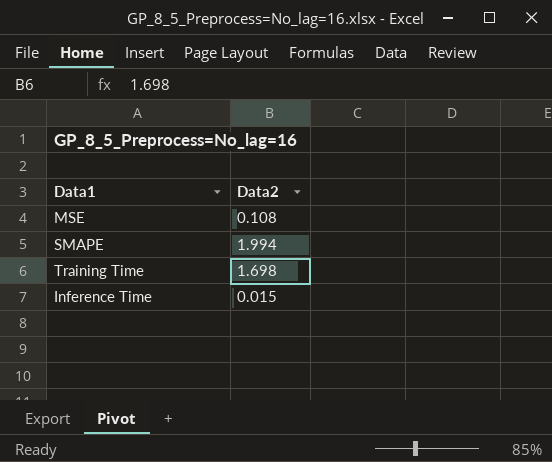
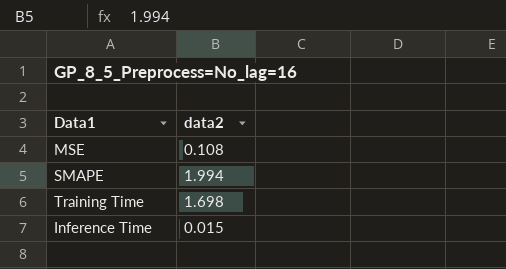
column name: Data2 -> data2

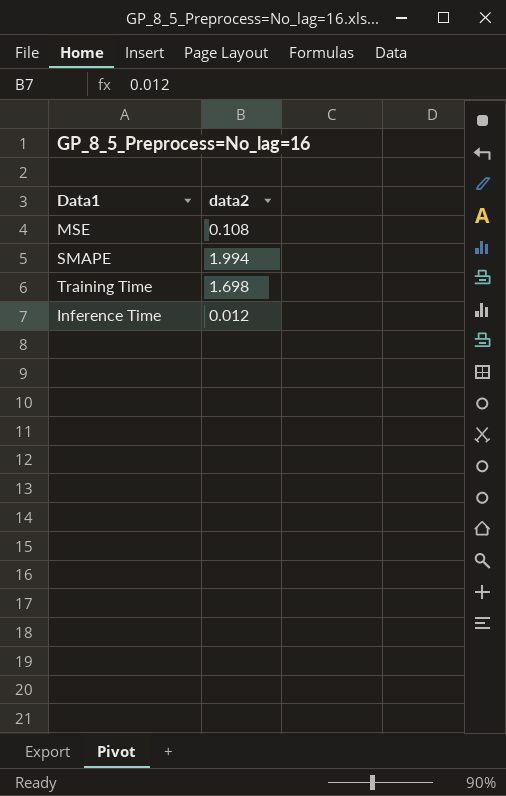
Inference Time | data2: 0.015 -> 0.012

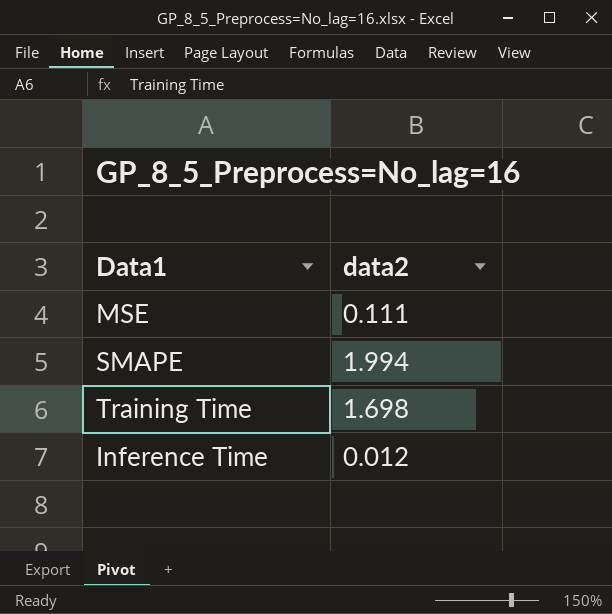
MSE | data2: 0.108 -> 0.111

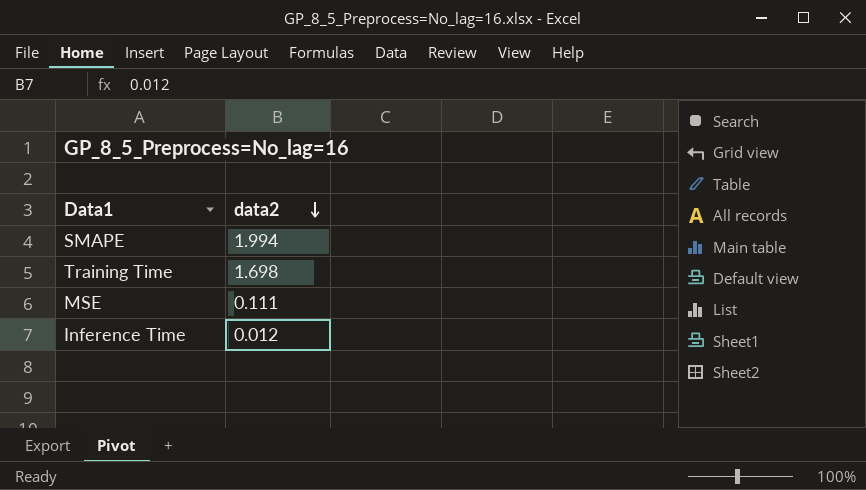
row order: none -> data2 descending

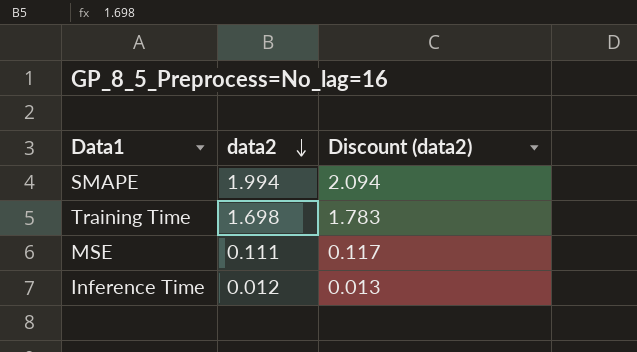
column Discount (data2) | formula: none -> [data2] * 1.05

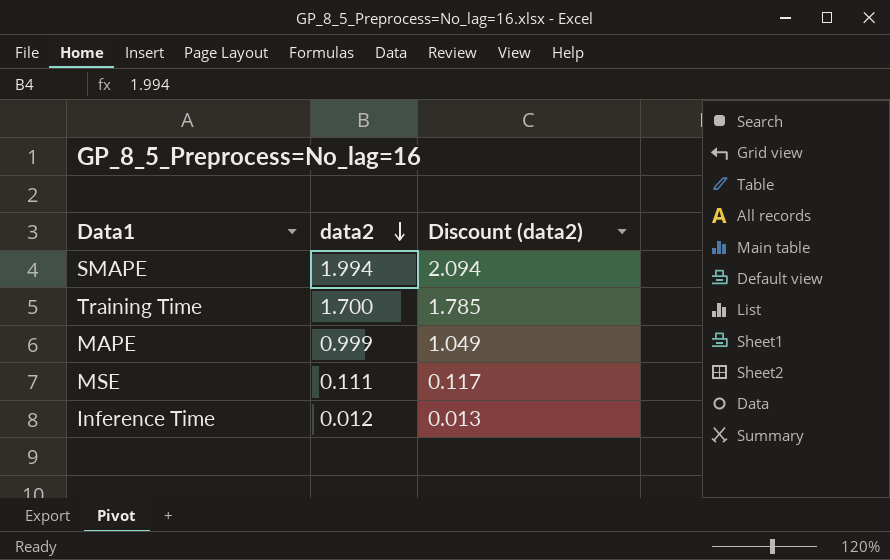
Training Time | data2: 1.698 -> 1.700
Training Time | Discount (data2): 1.783 -> 1.785
row MAPE: none -> 0.999 | 1.049

